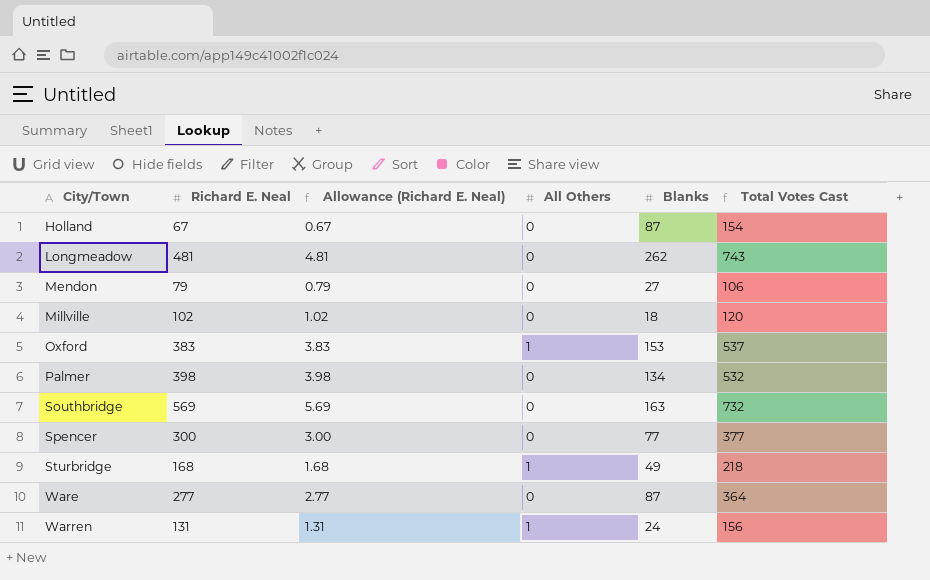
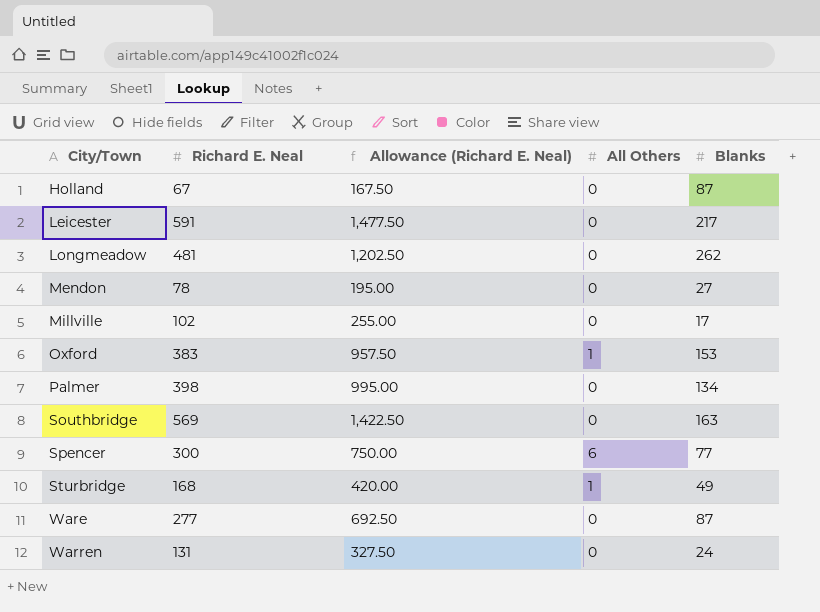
column Total Votes Cast | formula: [Richard E. Neal] + [All Others] + [Blanks] -> none
column Allowance (Richard E. Neal) | formula: [Richard E. Neal] * 0.01 -> [Richard E. Neal] * 2.5
row Leicester: none -> 591 | 1,477.50 | 0 | 217
Mendon | Richard E. Neal: 79 -> 78
Millville | Blanks: 18 -> 17
Spencer | All Others: 0 -> 6
Warren | All Others: 1 -> 0

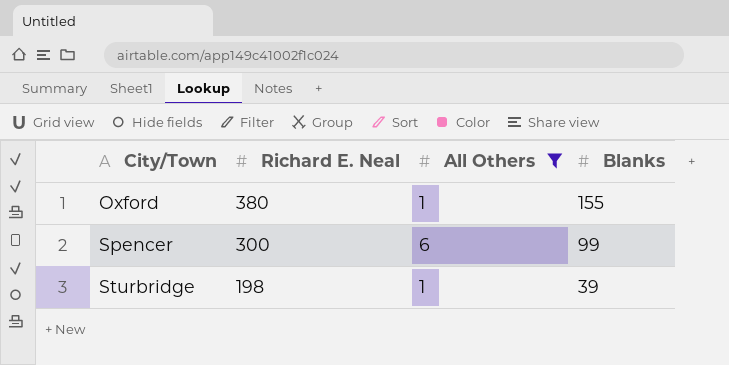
filter: none -> All Others != 0
column Allowance (Richard E. Neal) | formula: [Richard E. Neal] * 2.5 -> none
Oxford | Richard E. Neal: 383 -> 380
Oxford | Blanks: 153 -> 155
Spencer | Blanks: 77 -> 99
Sturbridge | Richard E. Neal: 168 -> 198
Sturbridge | Blanks: 49 -> 39

